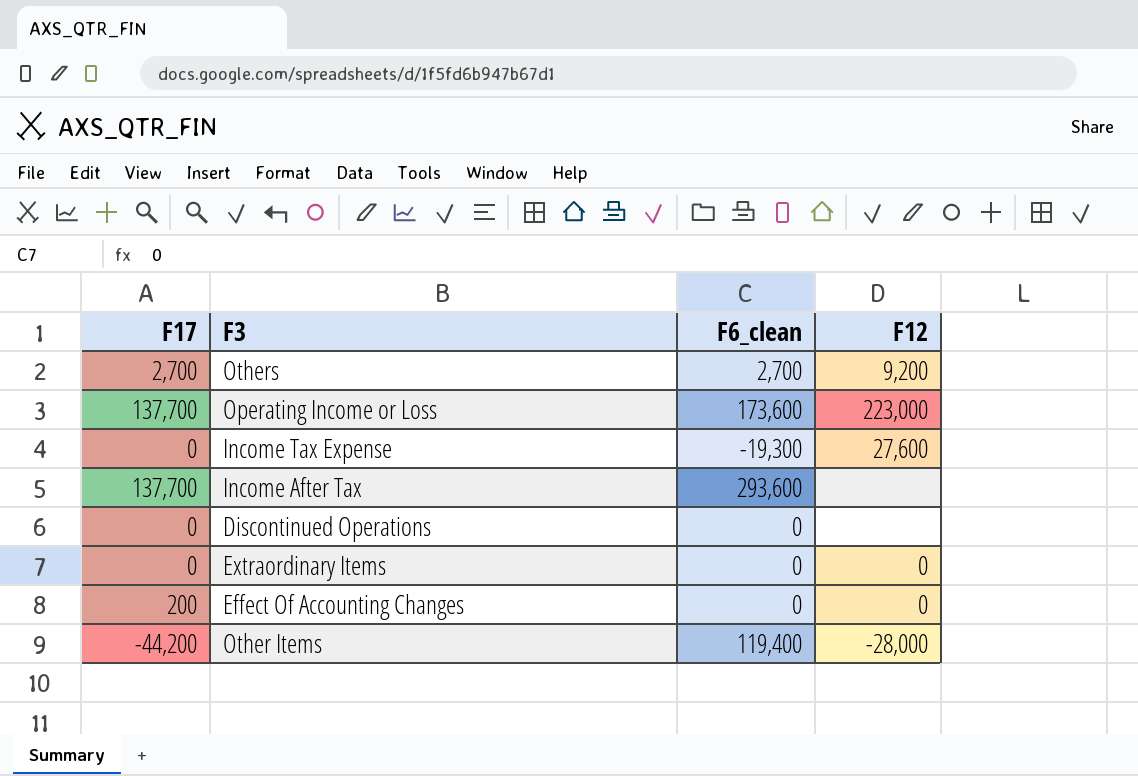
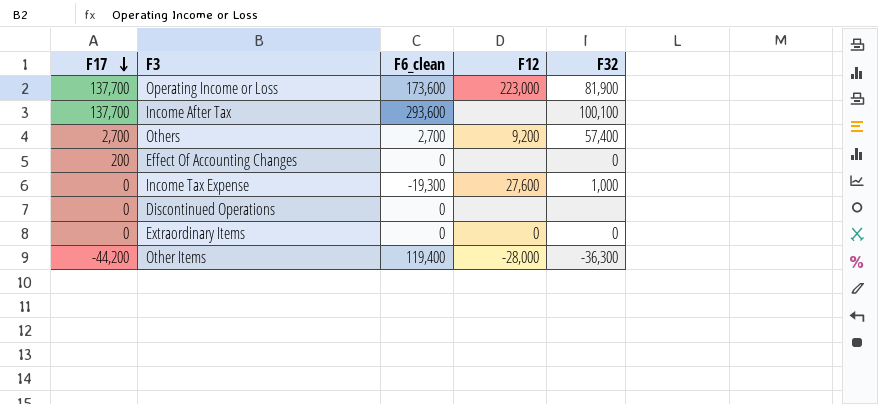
row order: none -> F17 descending
column F32 | position: none -> 5
Effect Of Accounting Changes | F12: 0 -> none

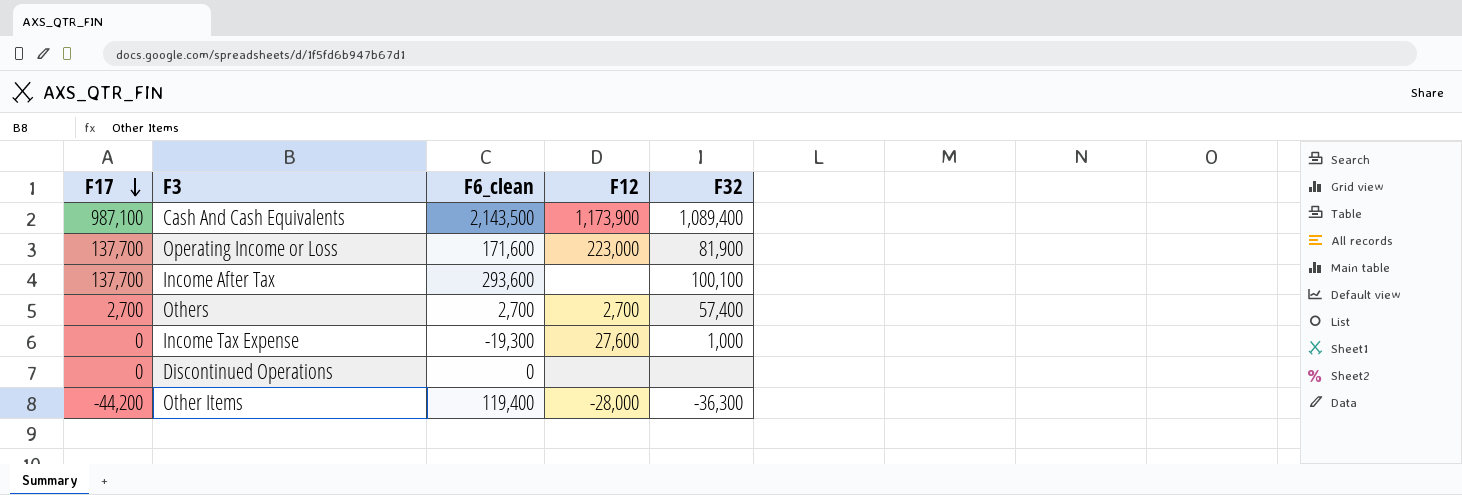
row Effect Of Accounting Changes: 200 | 0 | none | 0 -> none
row Extraordinary Items: 0 | 0 | 0 | 0 -> none
row Cash And Cash Equivalents: none -> 987,100 | 2,143,500 | 1,173,900 | 1,089,400
Operating Income or Loss | F6_clean: 173,600 -> 171,600
Others | F12: 9,200 -> 2,700

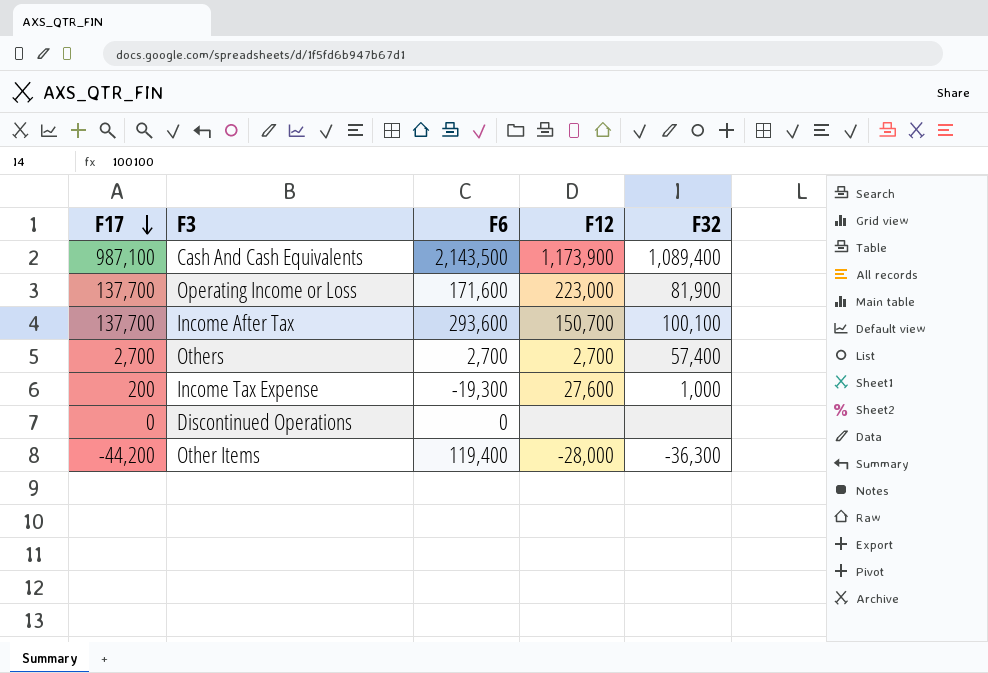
column name: F6_clean -> F6
Income After Tax | F12: none -> 150,700
Income Tax Expense | F17: 0 -> 200

